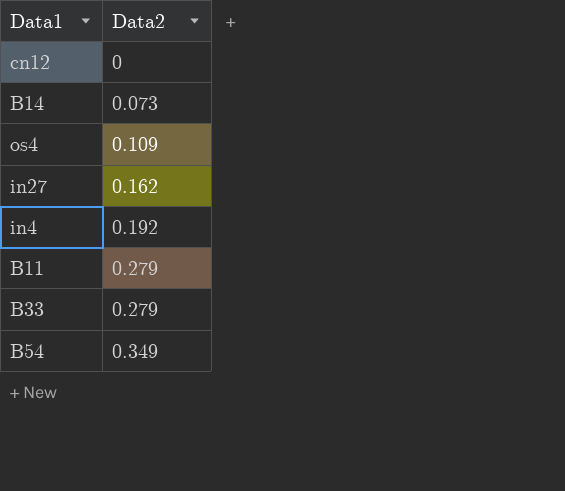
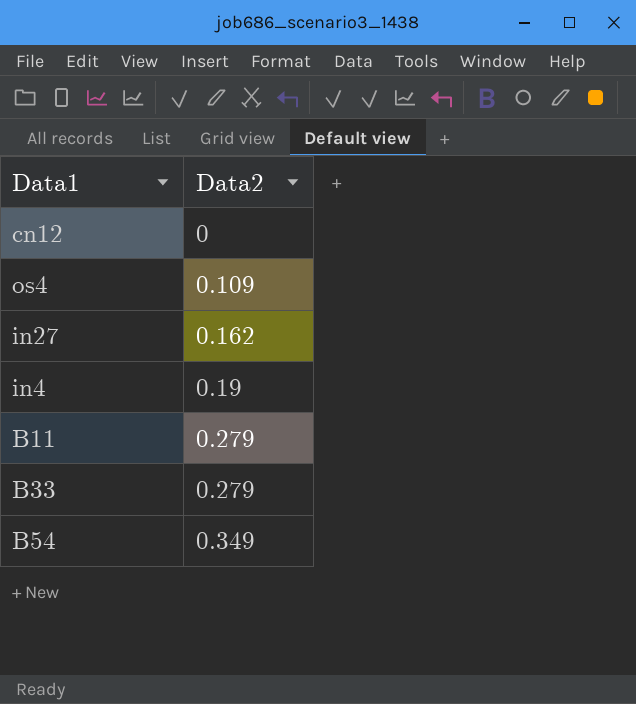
row B14: 0.073 -> none
in4 | Data2: 0.192 -> 0.19

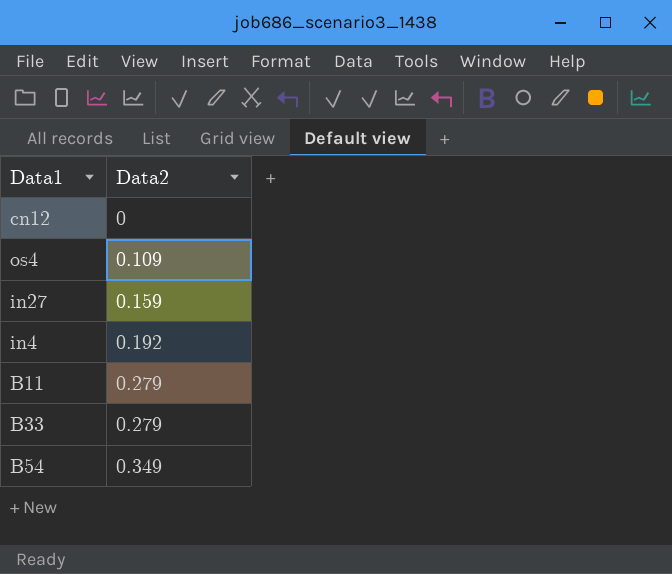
in27 | Data2: 0.162 -> 0.159
in4 | Data2: 0.19 -> 0.192

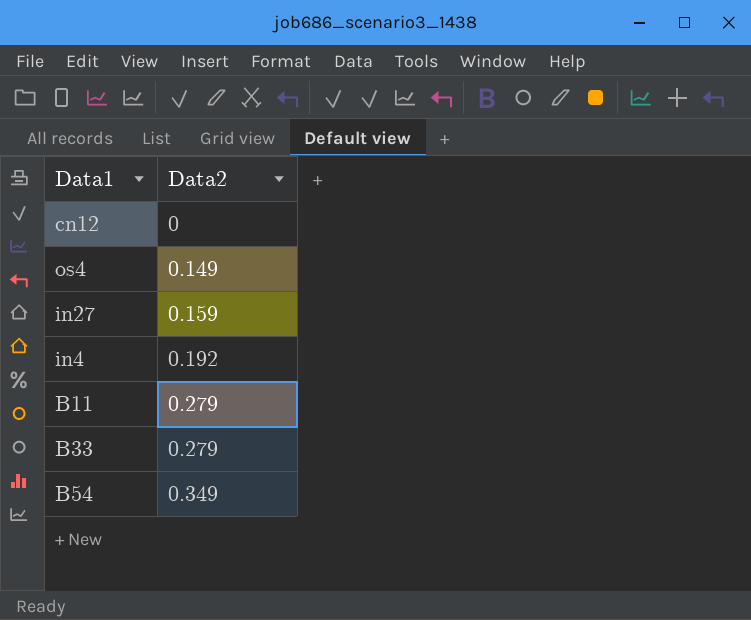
os4 | Data2: 0.109 -> 0.149

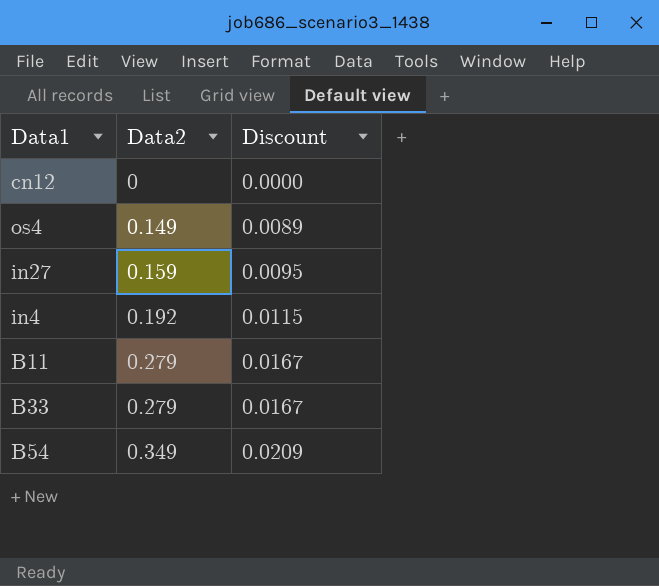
column Discount | formula: none -> [Data2] * 0.06

